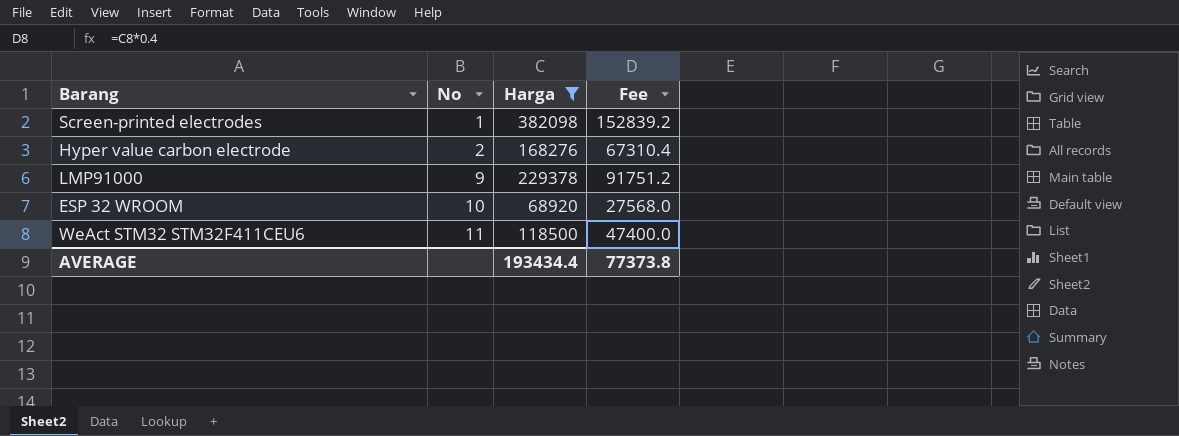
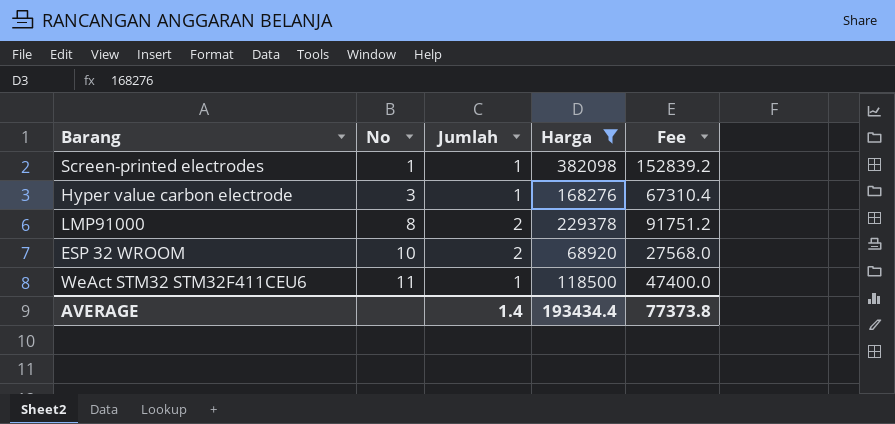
column Jumlah | position: none -> 3
Hyper value carbon electrode | No: 2 -> 3
LMP91000 | No: 9 -> 8

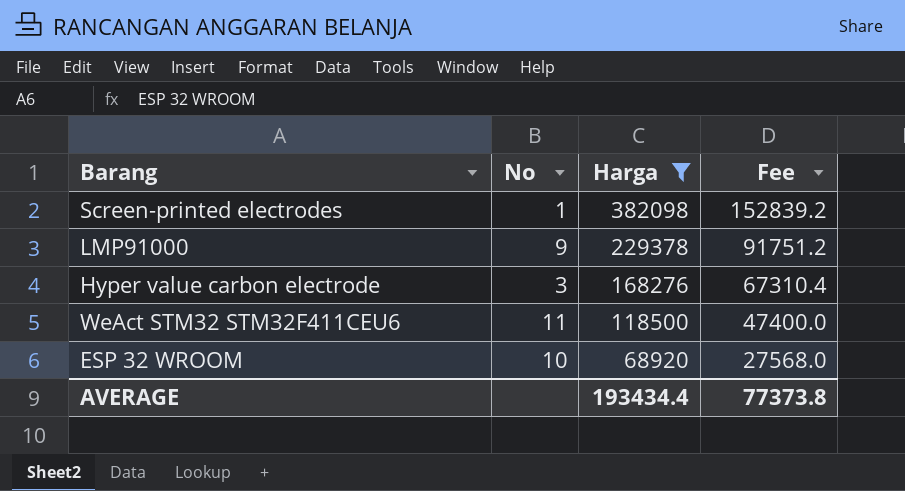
row order: No ascending -> Harga descending
column Jumlah | position: 3 -> none
LMP91000 | No: 8 -> 9

